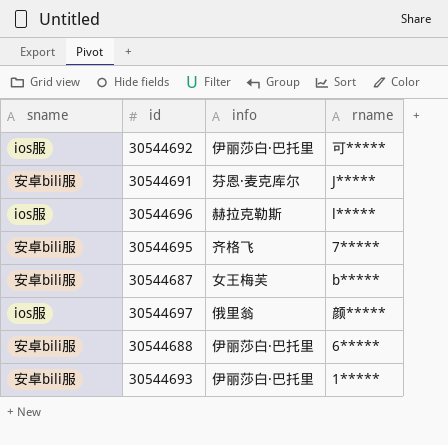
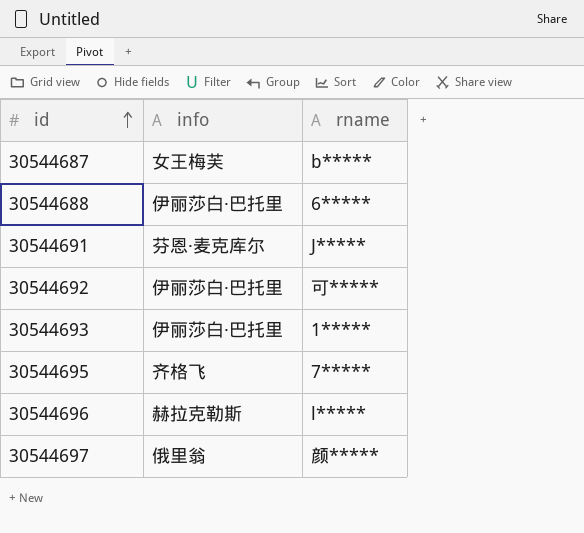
row order: none -> id ascending
column sname | position: 1 -> none

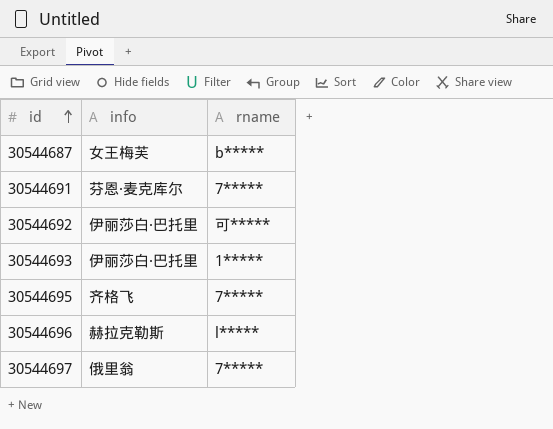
row 30544688: 伊丽莎白·巴托里 | 6***** -> none
30544691 | rname: J***** -> 7*****
30544697 | rname: 颜***** -> 7*****

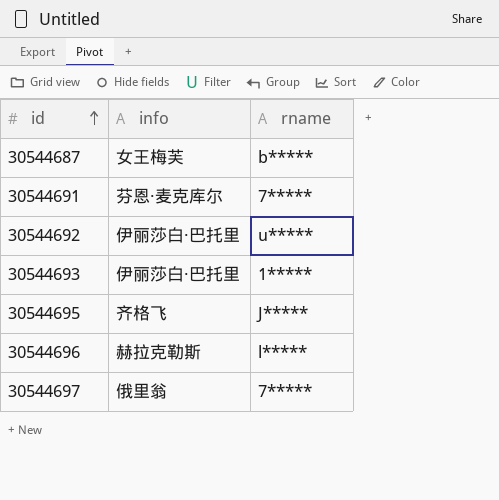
30544692 | rname: 可***** -> u*****
30544695 | rname: 7***** -> J*****

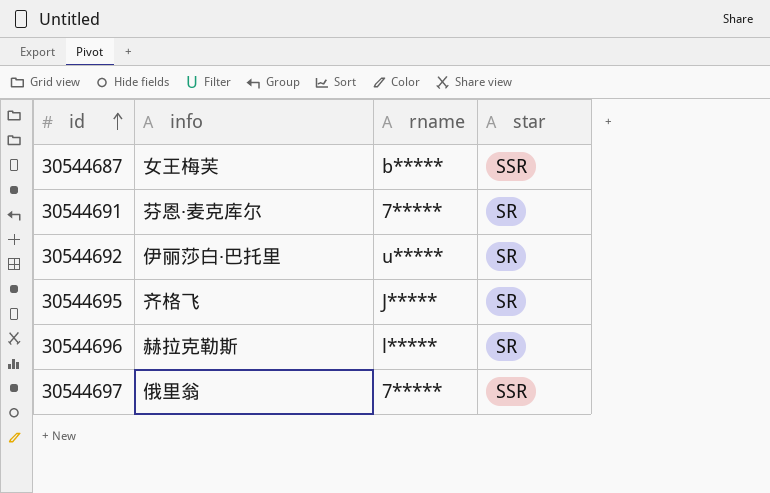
column star | position: none -> 4
row 30544693: 伊丽莎白·巴托里 | 1***** -> none

